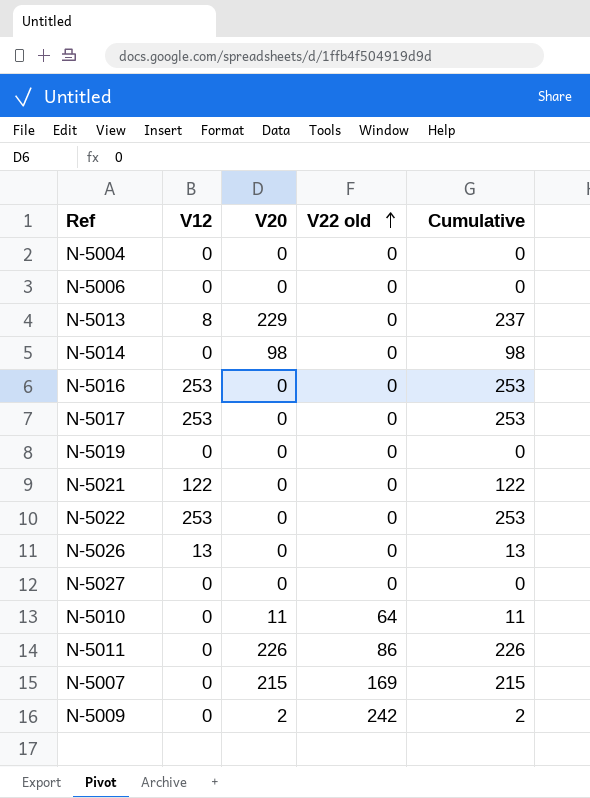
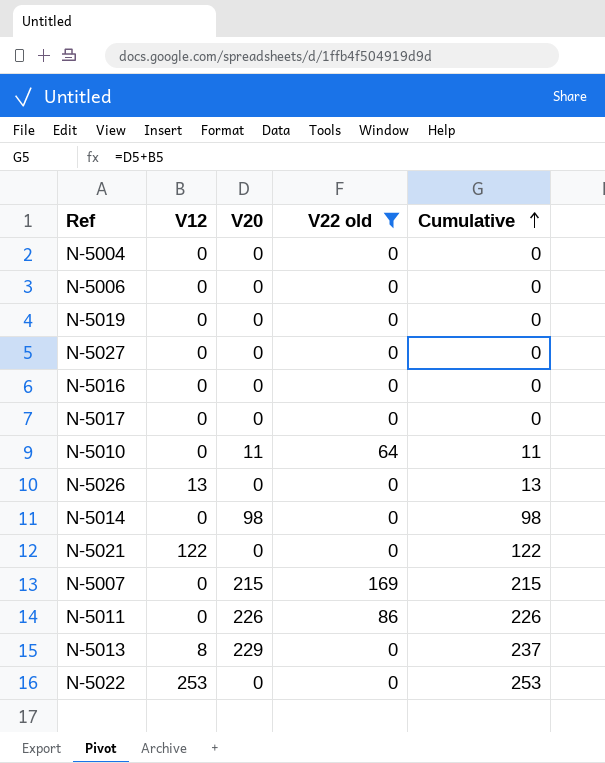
filter: none -> V22 old != 242
row order: V22 old ascending -> Cumulative ascending
N-5016 | V12: 253 -> 0
N-5016 | Cumulative: 253 -> 0
N-5017 | V12: 253 -> 0
N-5017 | Cumulative: 253 -> 0

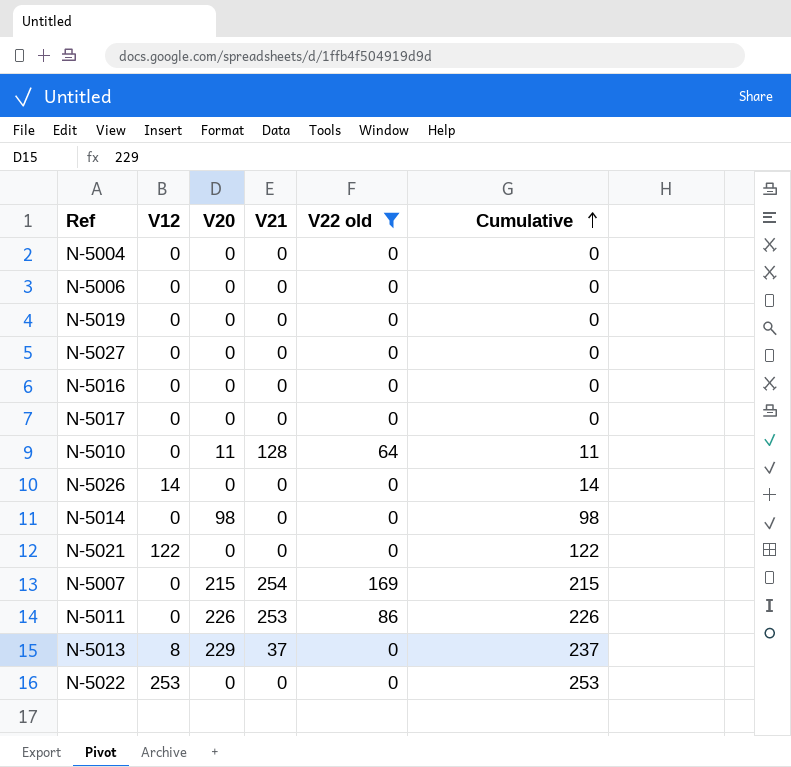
column V21 | position: none -> 4
N-5026 | V12: 13 -> 14
N-5026 | Cumulative: 13 -> 14

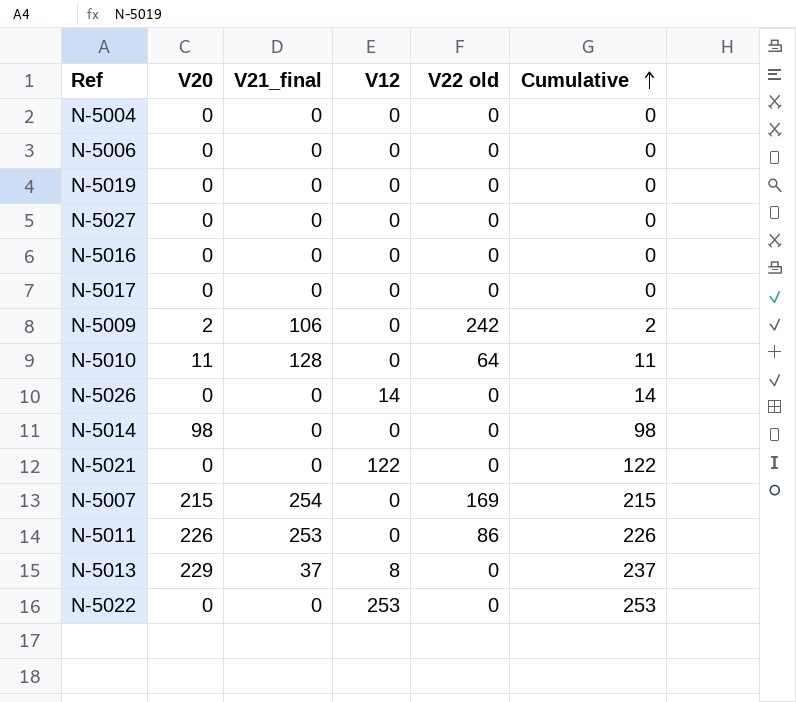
filter: V22 old != 242 -> none
column name: V21 -> V21_final
column V12 | position: 2 -> 4

